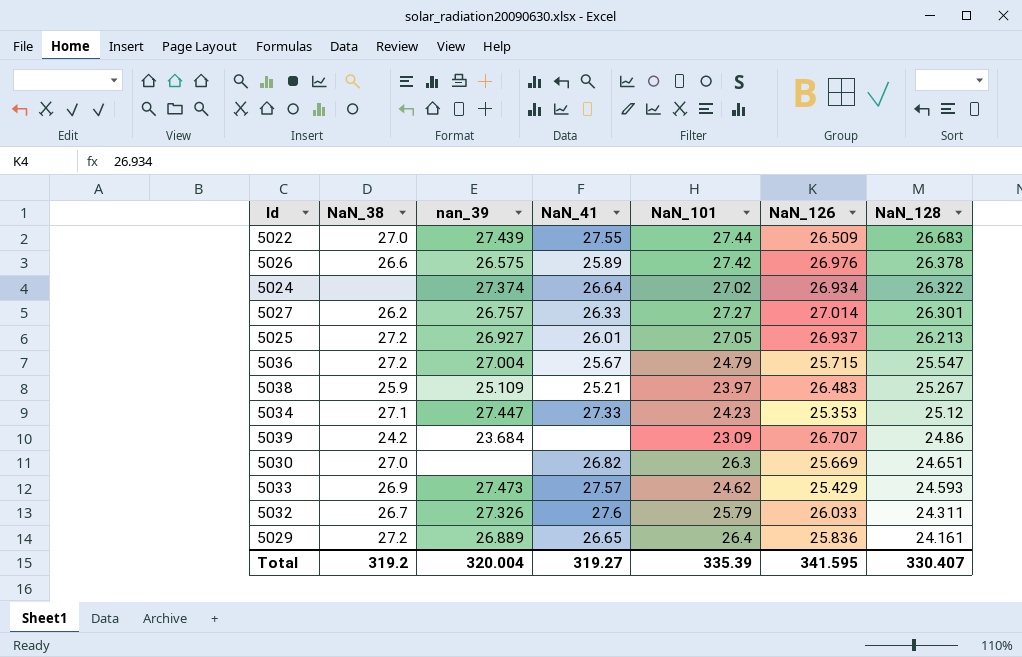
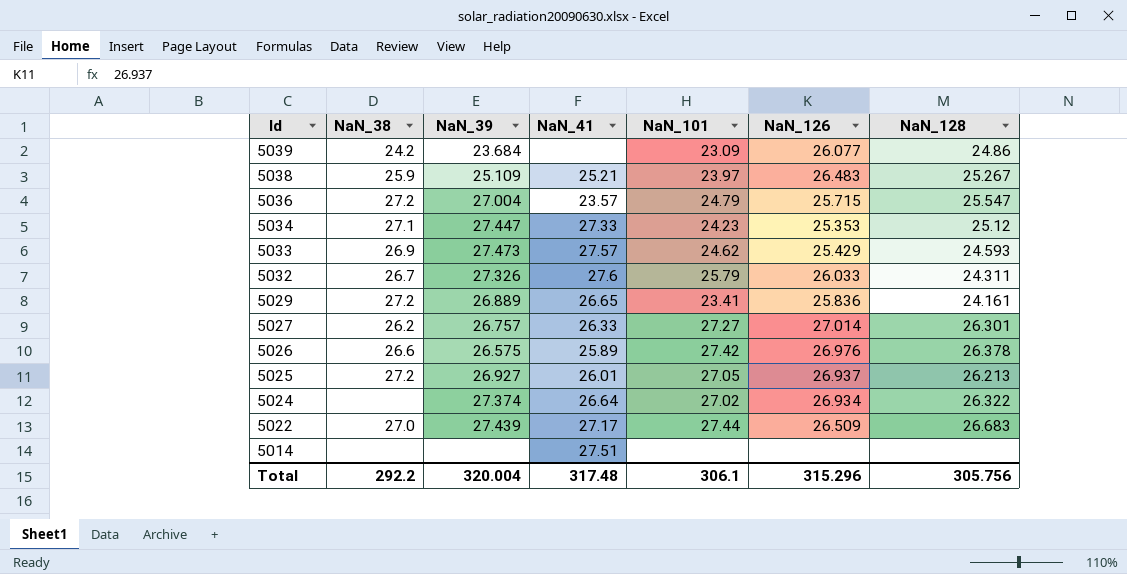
row order: NaN_128 descending -> Id descending
column name: nan_39 -> NaN_39
row 5030: 27.0 | none | 26.82 | 26.3 | 25.669 | 24.651 -> none
5039 | NaN_126: 26.707 -> 26.077
5036 | NaN_41: 25.67 -> 23.57
5029 | NaN_101: 26.4 -> 23.41
5022 | NaN_41: 27.55 -> 27.17
row 5014: none -> none | none | 27.51 | none | none | none
Total | NaN_38: 319.2 -> 292.2
Total | NaN_41: 319.27 -> 317.48
Total | NaN_101: 335.39 -> 306.1
Total | NaN_126: 341.595 -> 315.296
Total | NaN_128: 330.407 -> 305.756

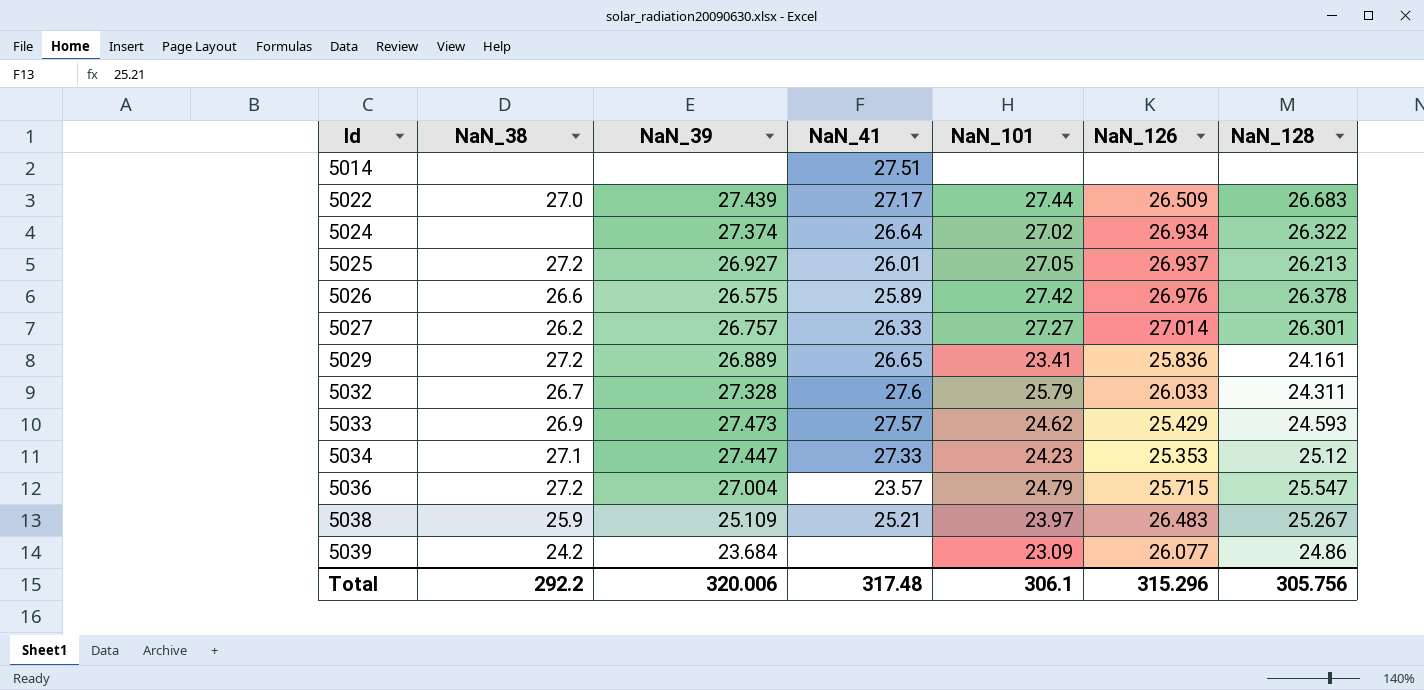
row order: Id descending -> Id ascending
5032 | NaN_39: 27.326 -> 27.328
Total | NaN_39: 320.004 -> 320.006

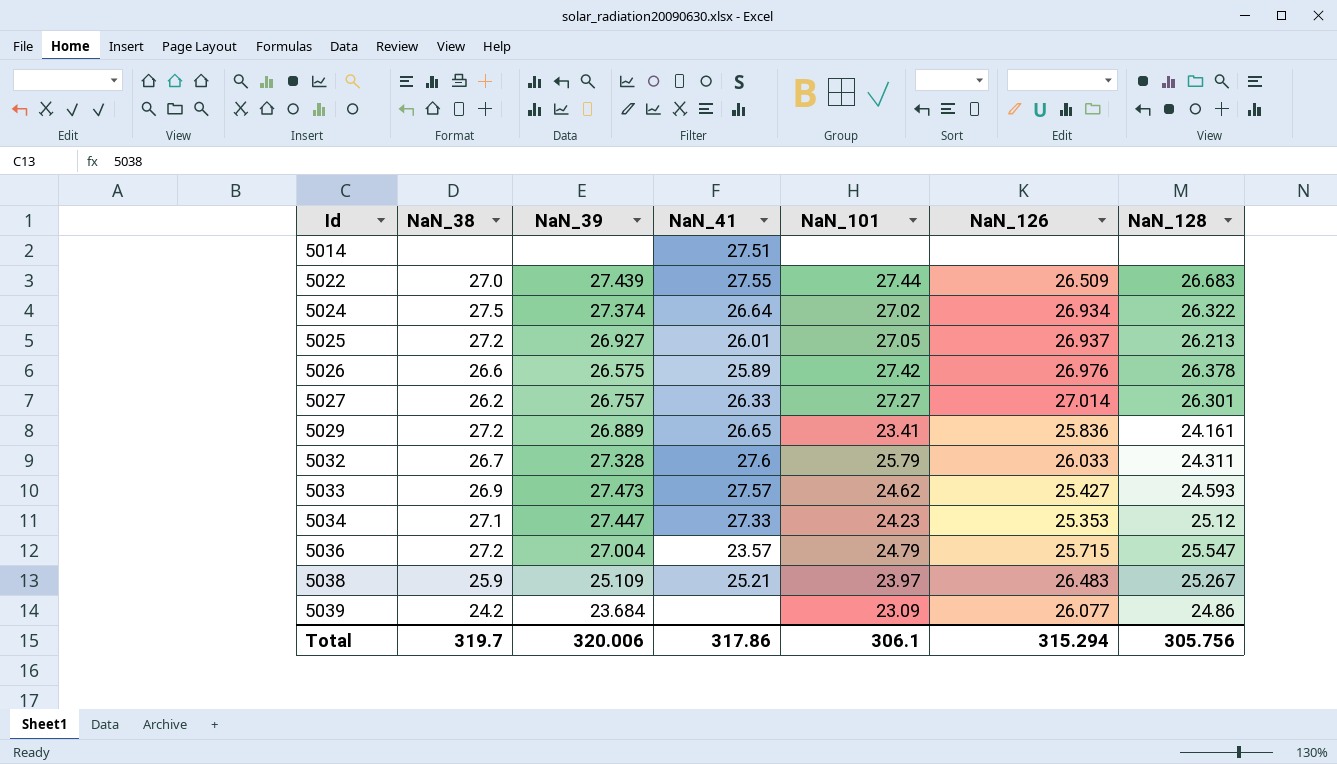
5022 | NaN_41: 27.17 -> 27.55
5024 | NaN_38: none -> 27.5
5033 | NaN_126: 25.429 -> 25.427
Total | NaN_38: 292.2 -> 319.7
Total | NaN_41: 317.48 -> 317.86
Total | NaN_126: 315.296 -> 315.294

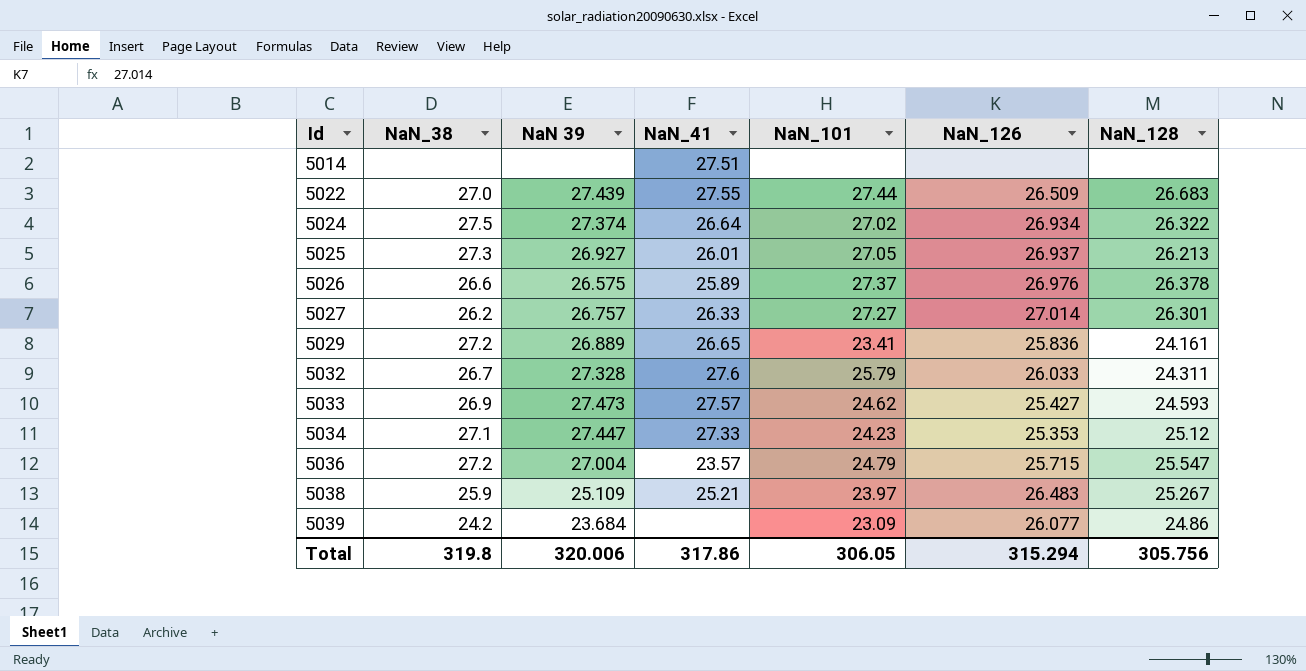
column name: NaN_39 -> NaN 39
5025 | NaN_38: 27.2 -> 27.3
5026 | NaN_101: 27.42 -> 27.37
Total | NaN_38: 319.7 -> 319.8
Total | NaN_101: 306.1 -> 306.05

